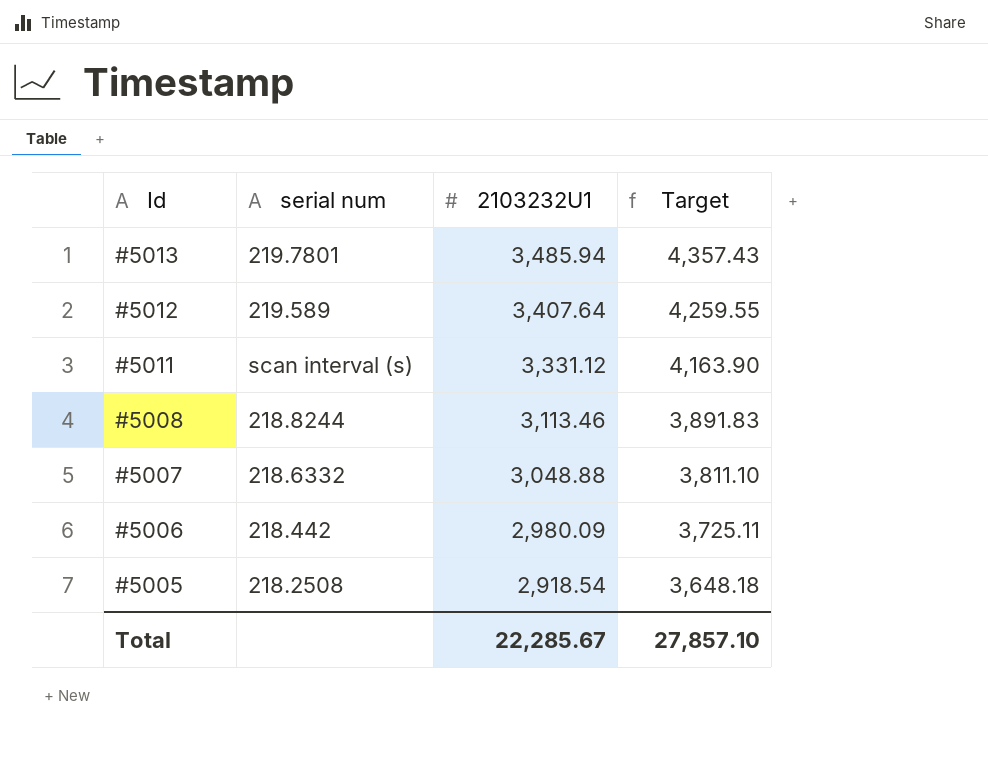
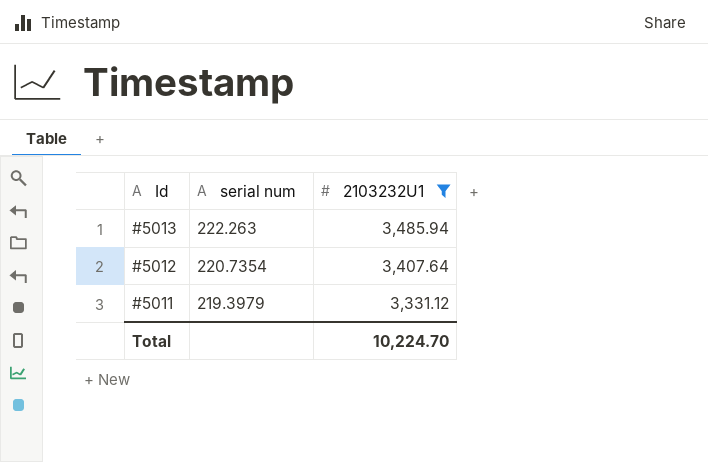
filter: none -> 2103232U1 >= 3,331.12
column Target | formula: [2103232U1] * 1.25 -> none
#5013 | serial num: 219.7801 -> 222.263
#5012 | serial num: 219.589 -> 220.7354
#5011 | serial num: scan interval (s) -> 219.3979
Total | 2103232U1: 22,285.67 -> 10,224.70

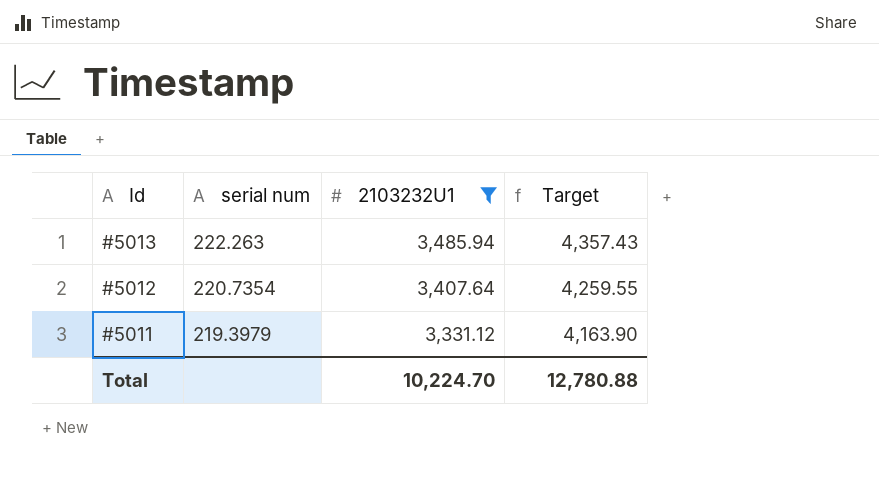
column Target | formula: none -> [2103232U1] * 1.25

